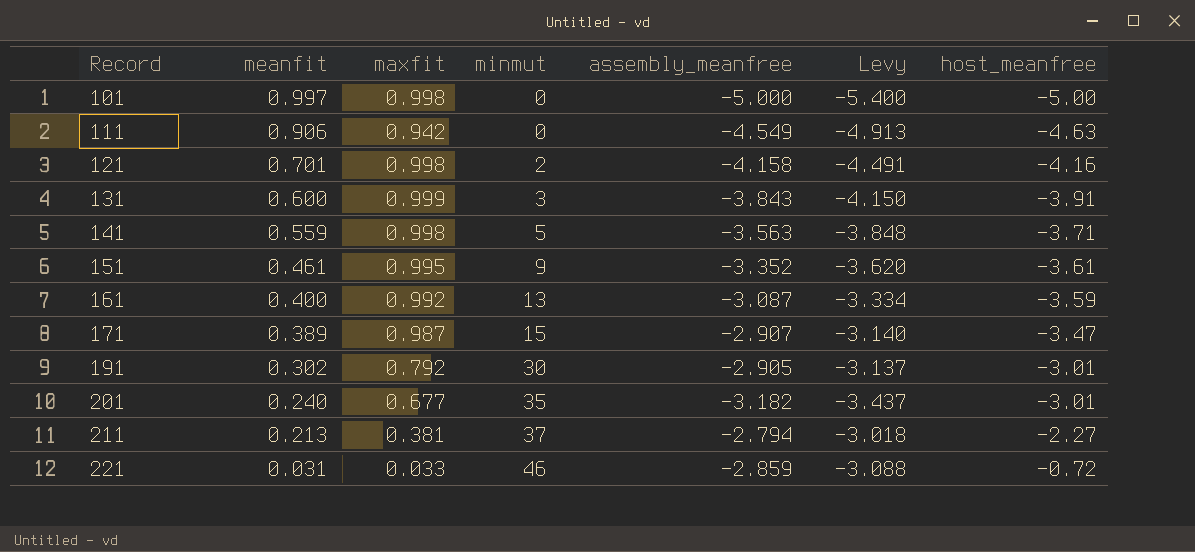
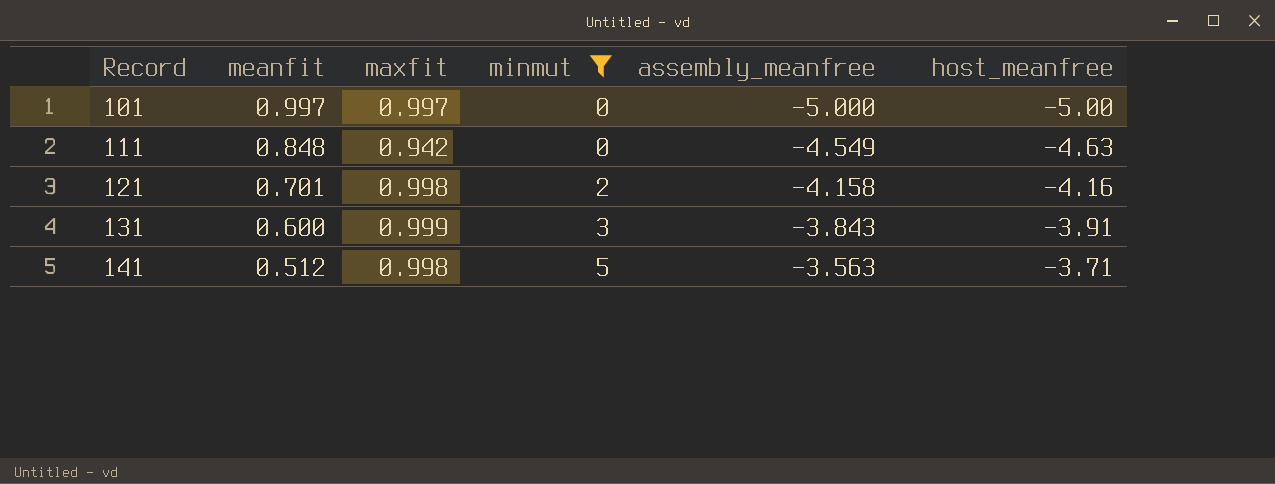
filter: none -> minmut <= 5
column Levy | formula: [assembly_meanfree] * 1.08 -> none
101 | maxfit: 0.998 -> 0.997
111 | meanfit: 0.906 -> 0.848
141 | meanfit: 0.559 -> 0.512

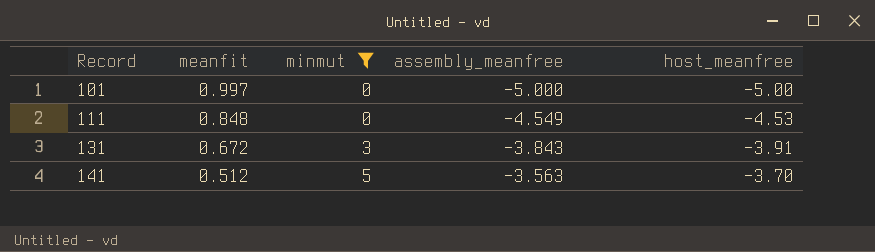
column maxfit | position: 3 -> none
row 121: 0.701 | 0.998 | 2 | -4.158 | -4.16 -> none
111 | host_meanfree: -4.63 -> -4.53
131 | meanfit: 0.600 -> 0.672
141 | host_meanfree: -3.71 -> -3.70

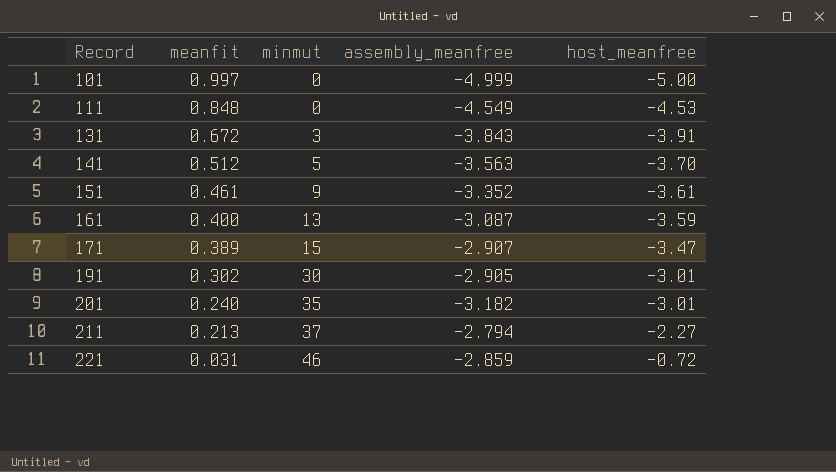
filter: minmut <= 5 -> none
101 | assembly_meanfree: -5.000 -> -4.999

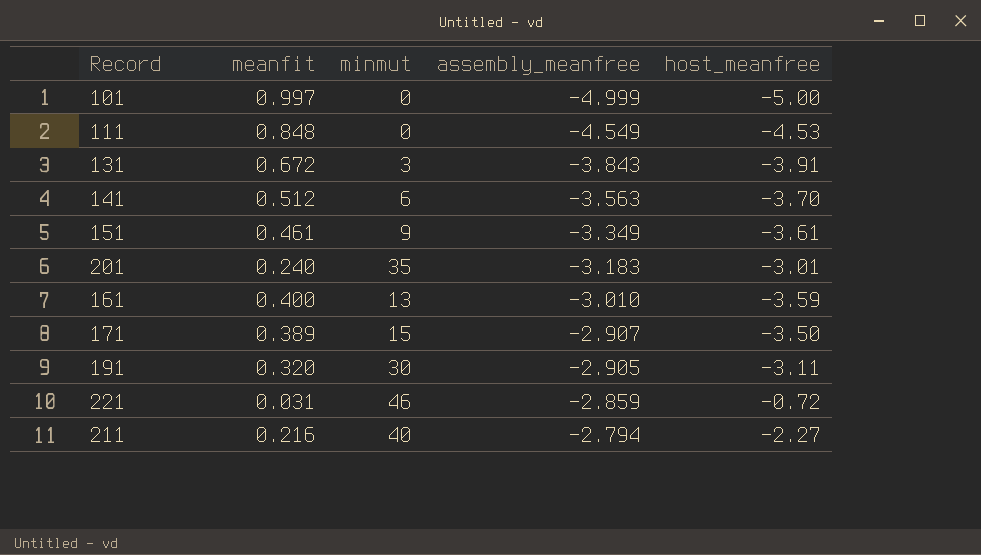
row order: Record ascending -> assembly_meanfree ascending
141 | minmut: 5 -> 6
151 | assembly_meanfree: -3.352 -> -3.349
201 | assembly_meanfree: -3.182 -> -3.183
161 | assembly_meanfree: -3.087 -> -3.010
171 | host_meanfree: -3.47 -> -3.50
191 | meanfit: 0.302 -> 0.320
191 | host_meanfree: -3.01 -> -3.11
211 | meanfit: 0.213 -> 0.216
211 | minmut: 37 -> 40

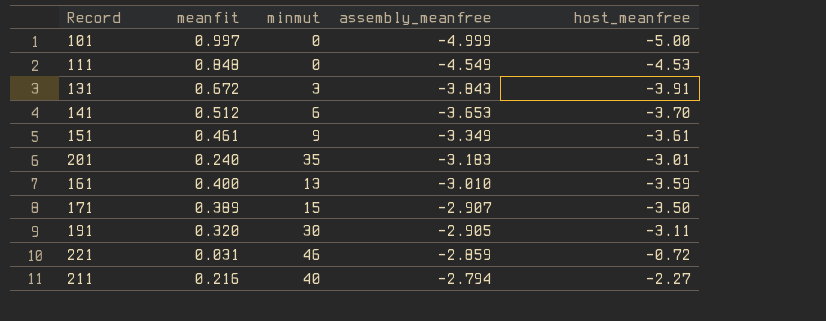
141 | assembly_meanfree: -3.563 -> -3.653

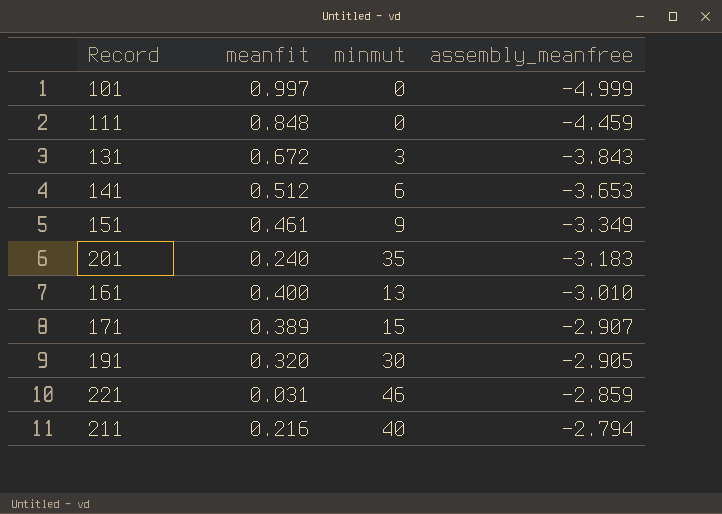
column host_meanfree | position: 5 -> none
111 | assembly_meanfree: -4.549 -> -4.459

